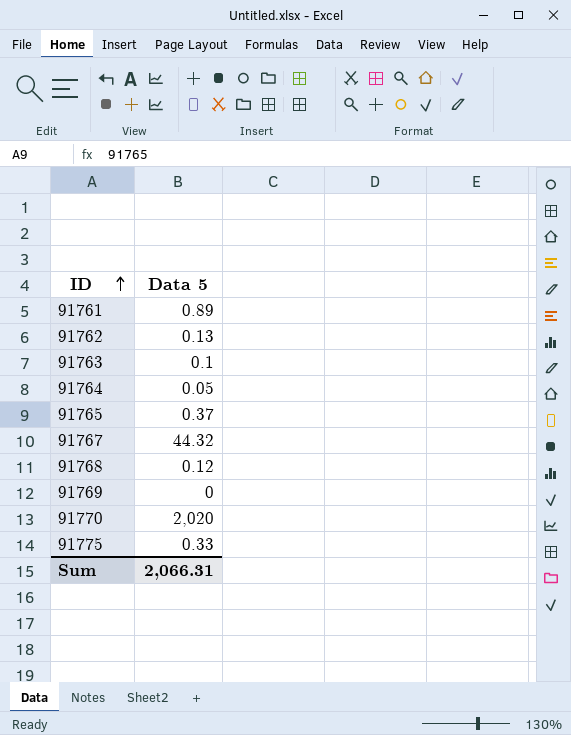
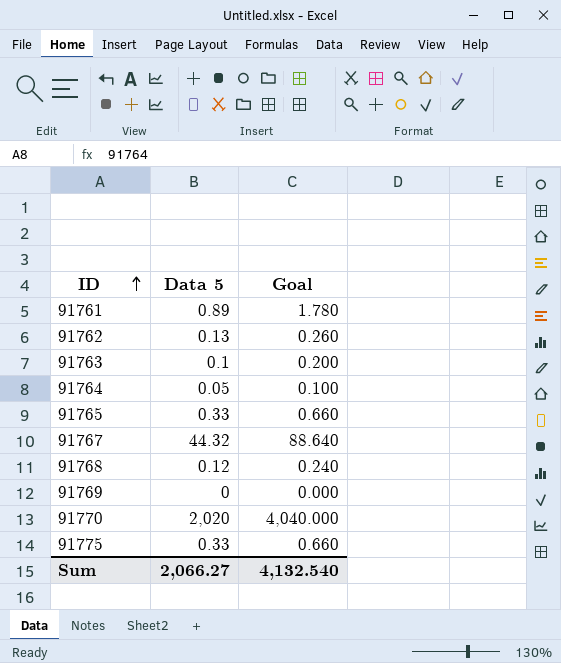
column Goal | formula: none -> [Data 5] * 2
91765 | Data 5: 0.37 -> 0.33
Sum | Data 5: 2,066.31 -> 2,066.27

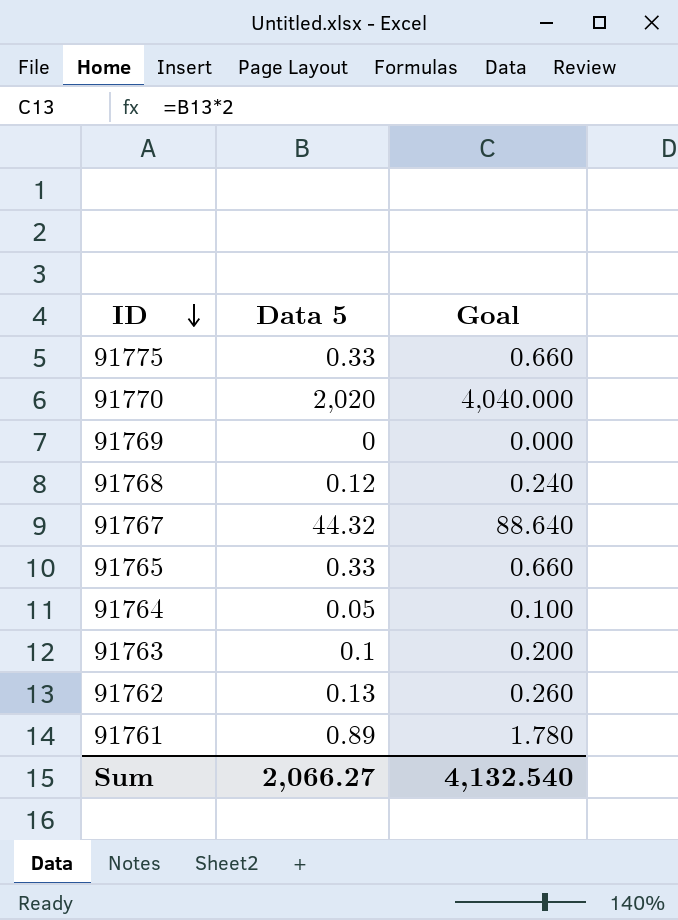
row order: ID ascending -> ID descending

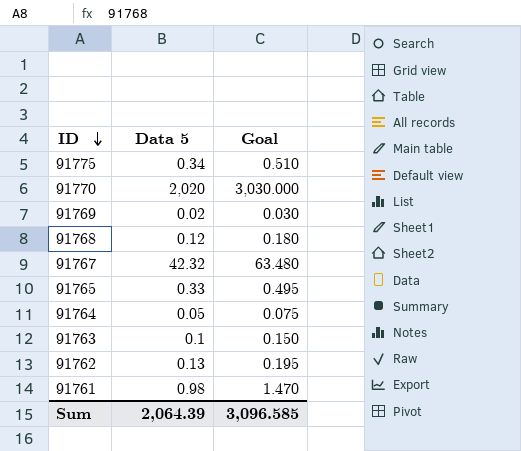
column Goal | formula: [Data 5] * 2 -> [Data 5] * 1.5
91775 | Data 5: 0.33 -> 0.34
91769 | Data 5: 0 -> 0.02
91767 | Data 5: 44.32 -> 42.32
91761 | Data 5: 0.89 -> 0.98
Sum | Data 5: 2,066.27 -> 2,064.39
Sum | Goal: 4,132.540 -> 3,096.585

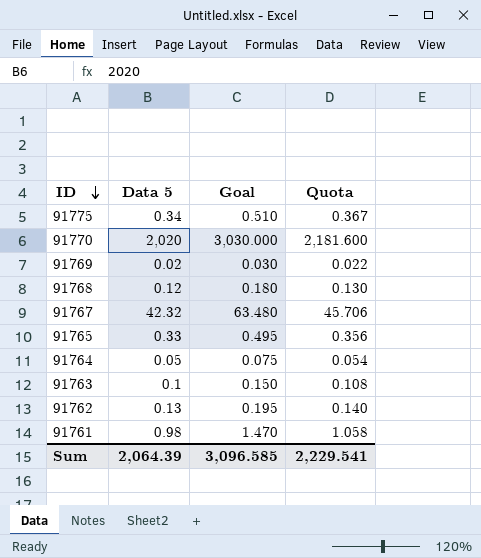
column Quota | formula: none -> [Data 5] * 1.08

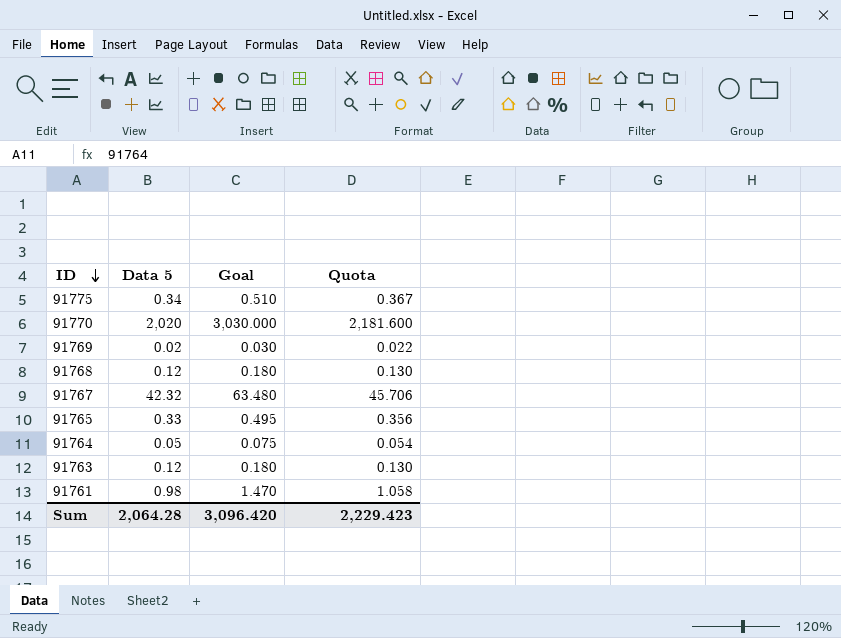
row 91762: 0.13 | 0.195 | 0.140 -> none
91763 | Data 5: 0.1 -> 0.12
91763 | Goal: 0.150 -> 0.180
91763 | Quota: 0.108 -> 0.130
Sum | Data 5: 2,064.39 -> 2,064.28
Sum | Goal: 3,096.585 -> 3,096.420
Sum | Quota: 2,229.541 -> 2,229.423

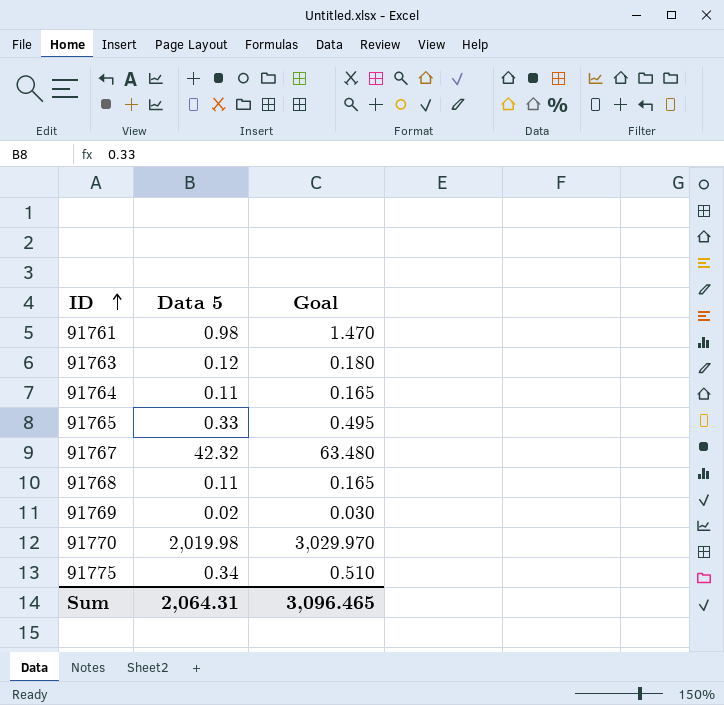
row order: ID descending -> ID ascending
column Quota | formula: [Data 5] * 1.08 -> none
91764 | Data 5: 0.05 -> 0.11
91764 | Goal: 0.075 -> 0.165
91768 | Data 5: 0.12 -> 0.11
91768 | Goal: 0.180 -> 0.165
91770 | Data 5: 2,020 -> 2,019.98
91770 | Goal: 3,030.000 -> 3,029.970
Sum | Data 5: 2,064.28 -> 2,064.31
Sum | Goal: 3,096.420 -> 3,096.465

